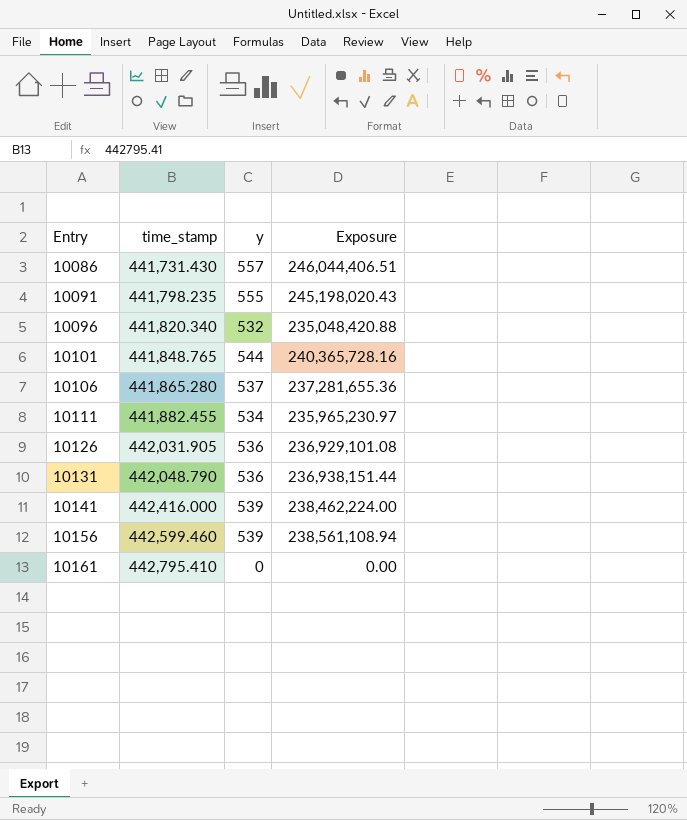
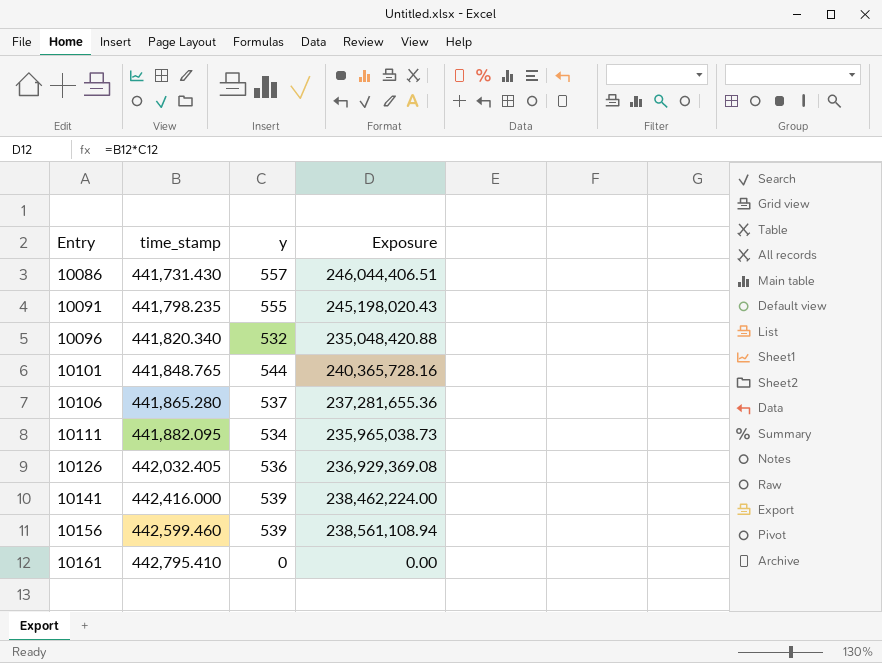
row 10131: 442,048.790 | 536 | 236,938,151.44 -> none
10111 | time_stamp: 441,882.455 -> 441,882.095
10111 | Exposure: 235,965,230.97 -> 235,965,038.73
10126 | time_stamp: 442,031.905 -> 442,032.405
10126 | Exposure: 236,929,101.08 -> 236,929,369.08

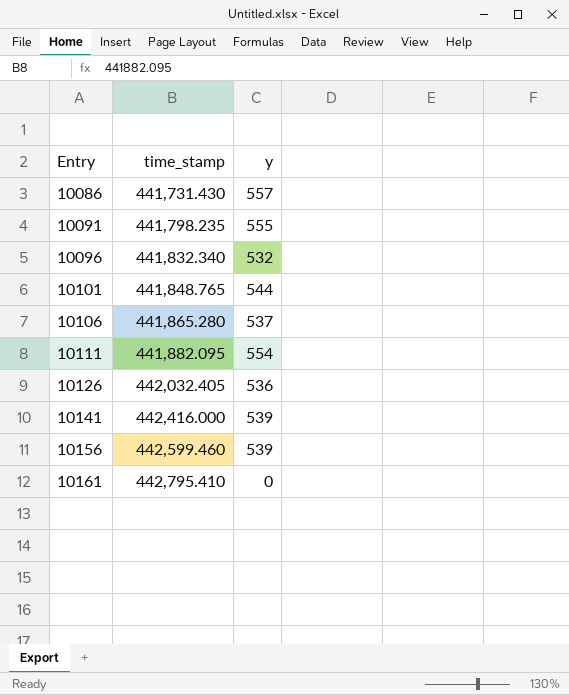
column Exposure | formula: [time_stamp] * [y] -> none
10096 | time_stamp: 441,820.340 -> 441,832.340
10111 | y: 534 -> 554

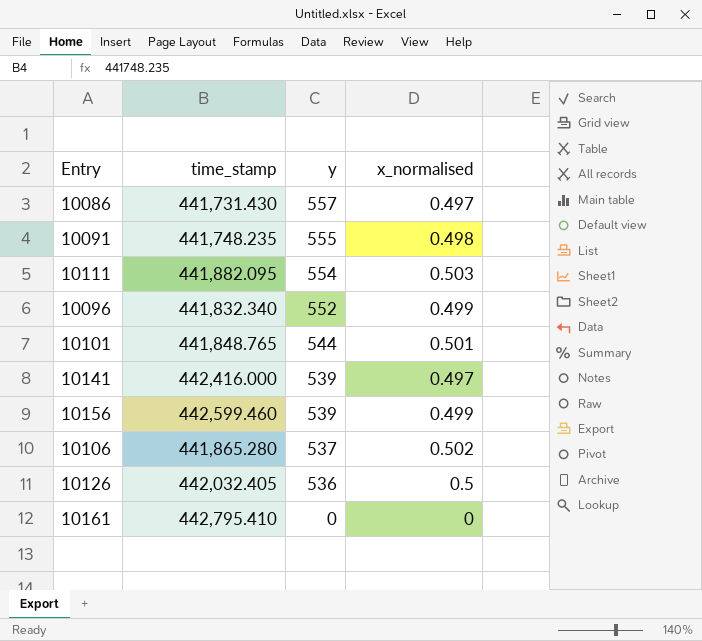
row order: Entry ascending -> y descending
column x_normalised | position: none -> 4
10091 | time_stamp: 441,798.235 -> 441,748.235
10096 | y: 532 -> 552

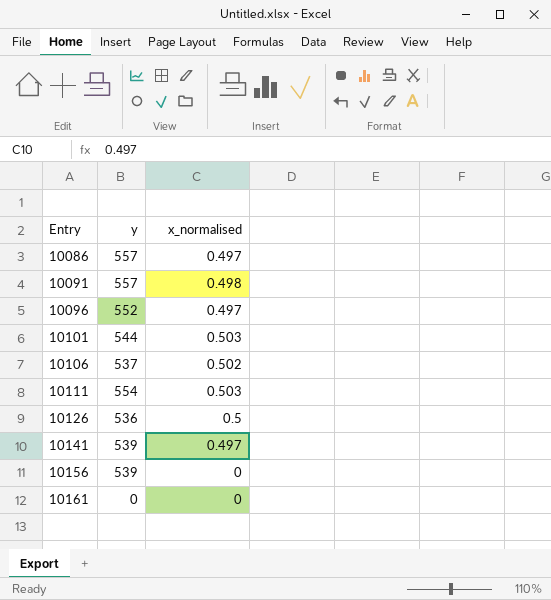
row order: y descending -> Entry ascending
column time_stamp | position: 2 -> none
10091 | y: 555 -> 557
10096 | x_normalised: 0.499 -> 0.497
10101 | x_normalised: 0.501 -> 0.503
10156 | x_normalised: 0.499 -> 0

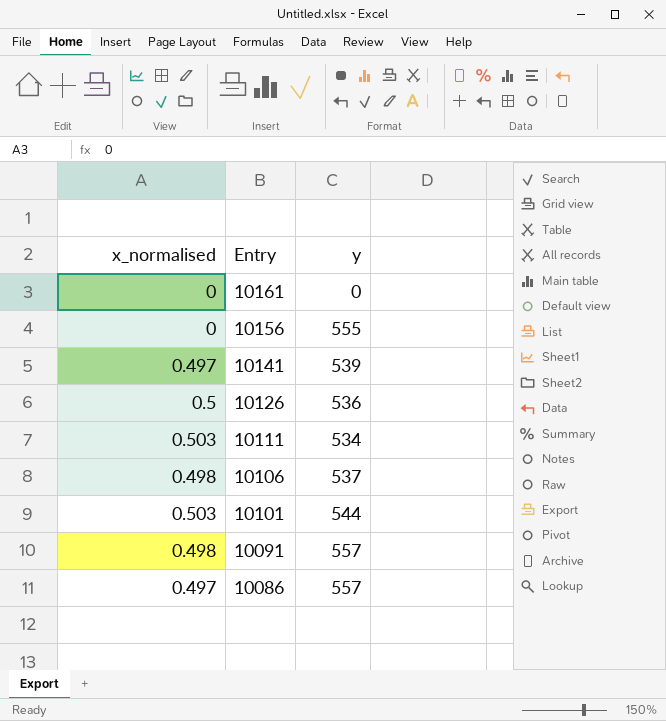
row order: Entry ascending -> Entry descending
column x_normalised | position: 3 -> 1
row 10096: 552 | 0.497 -> none
10156 | y: 539 -> 555
10111 | y: 554 -> 534
10106 | x_normalised: 0.502 -> 0.498

